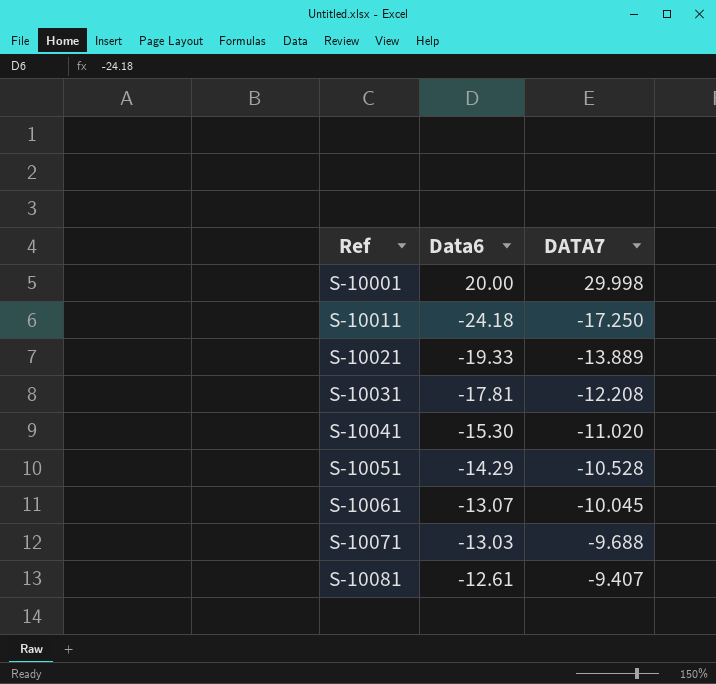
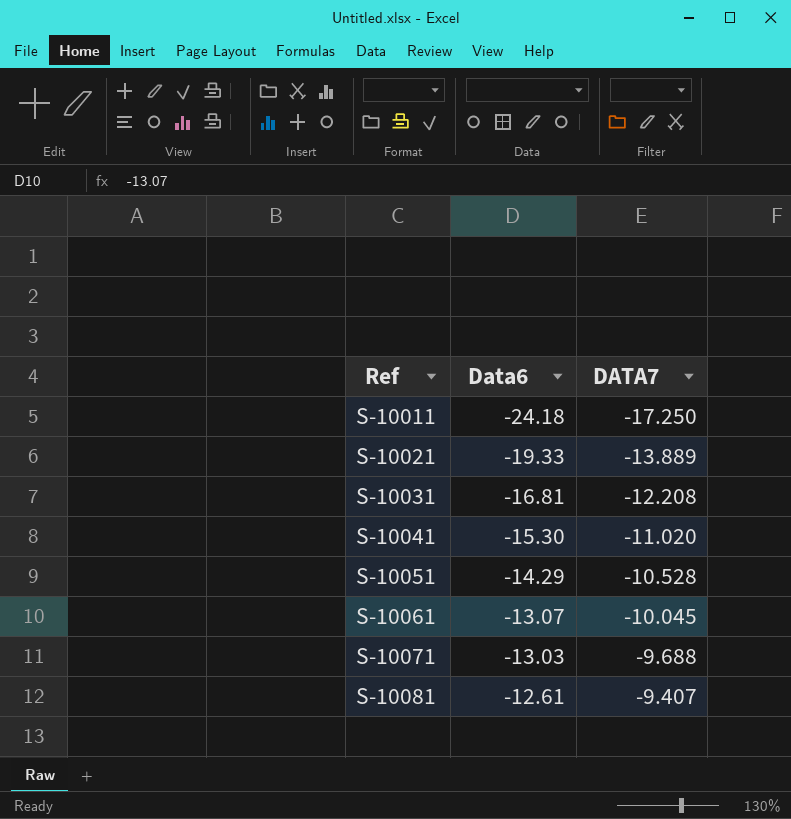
row S-10001: 20.00 | 29.998 -> none
S-10031 | Data6: -17.81 -> -16.81

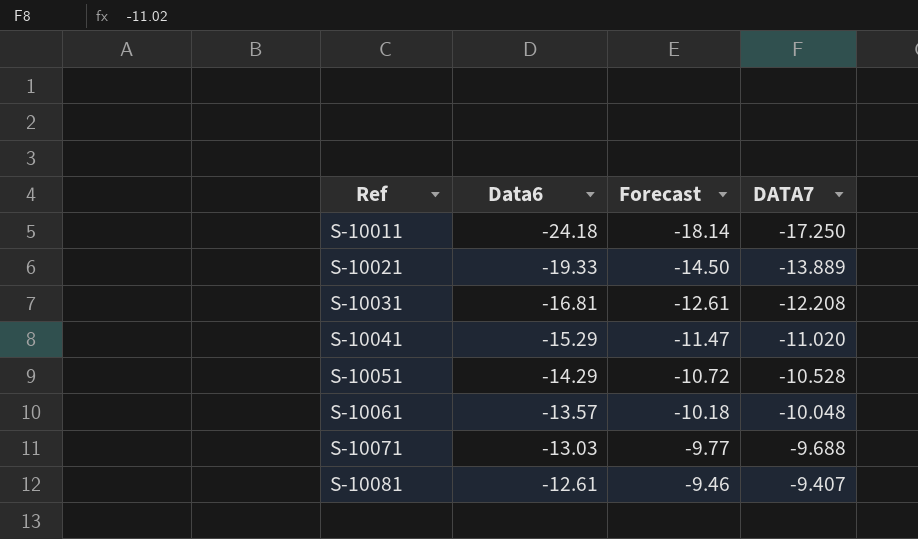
column Forecast | formula: none -> [Data6] * 0.75
S-10041 | Data6: -15.30 -> -15.29
S-10061 | Data6: -13.07 -> -13.57
S-10061 | DATA7: -10.045 -> -10.048

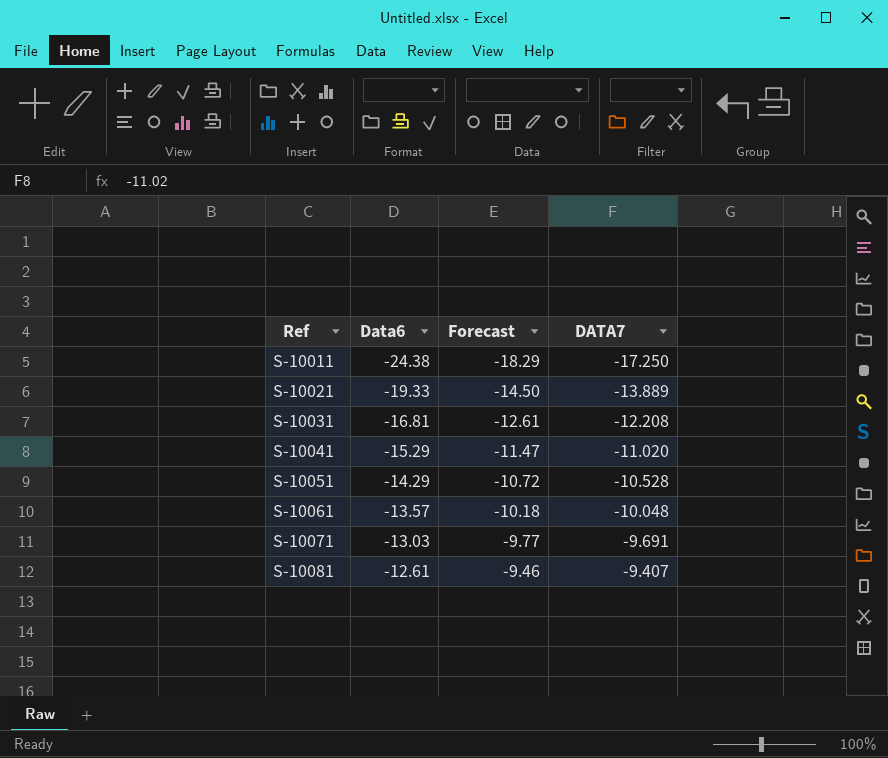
S-10011 | Data6: -24.18 -> -24.38
S-10011 | Forecast: -18.14 -> -18.29
S-10071 | DATA7: -9.688 -> -9.691

